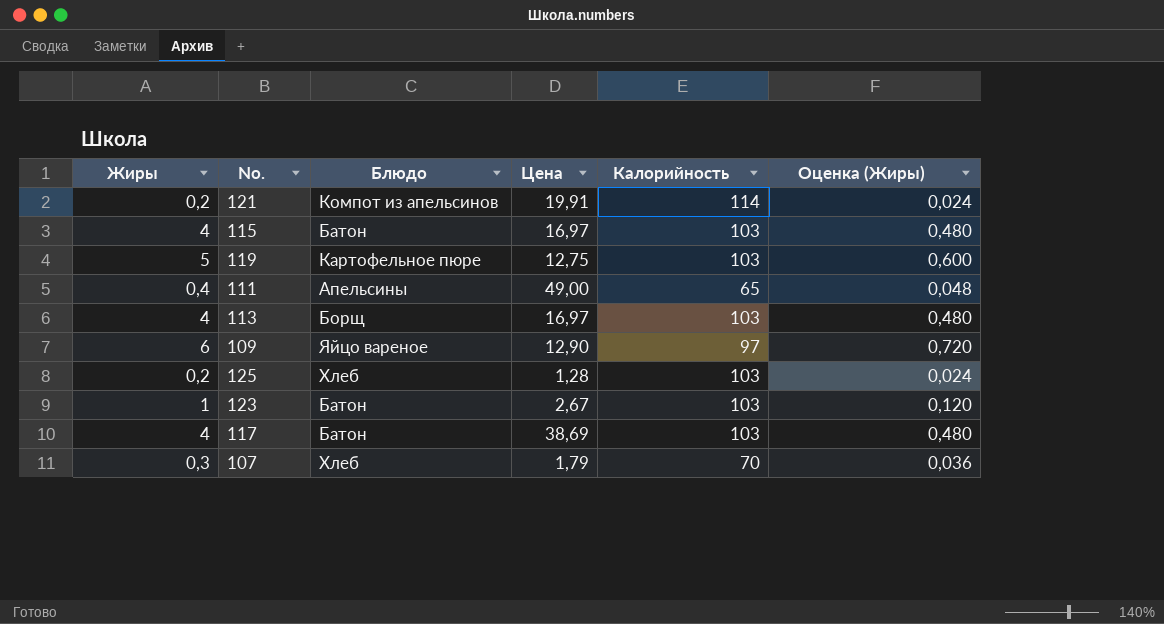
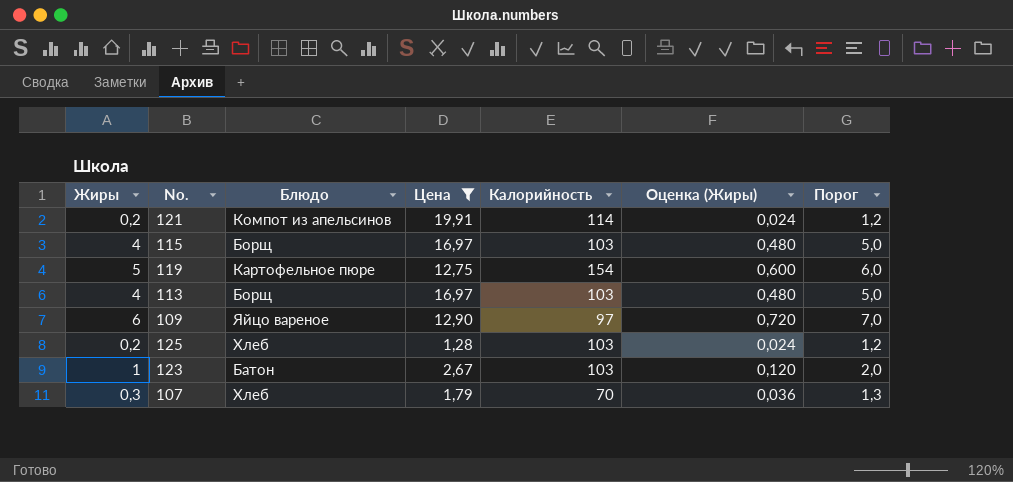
filter: none -> Цена <= 19,91
column Порог | formula: none -> [Жиры] + 1
115 | Блюдо: Батон -> Борщ
119 | Калорийность: 103 -> 154

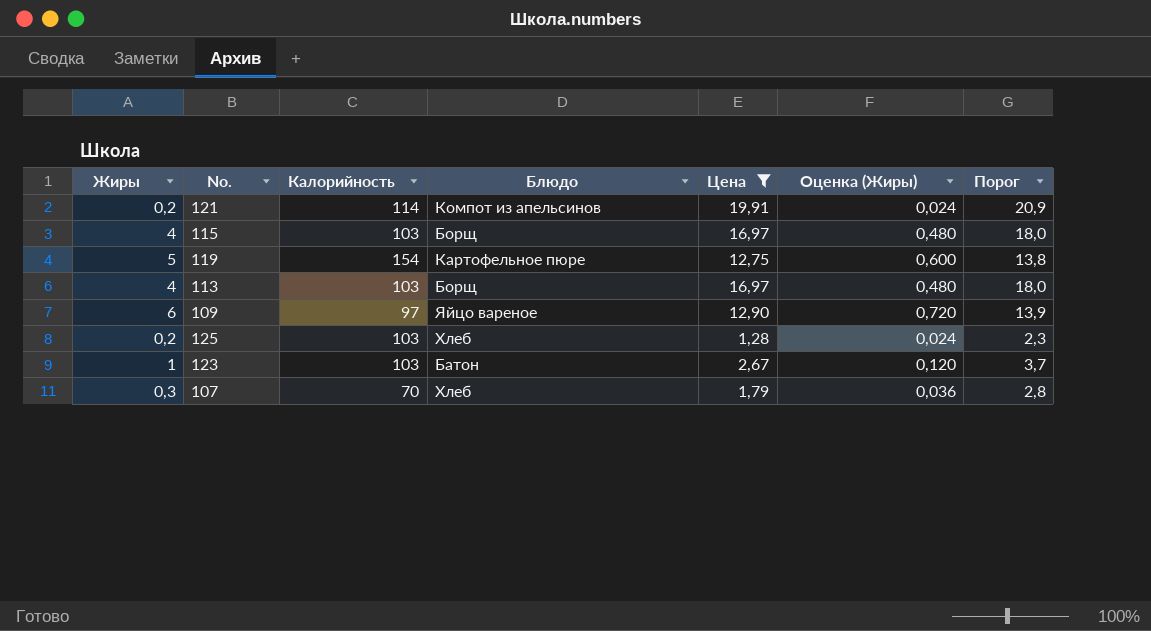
column Калорийность | position: 5 -> 3
column Порог | formula: [Жиры] + 1 -> [Цена] + 1

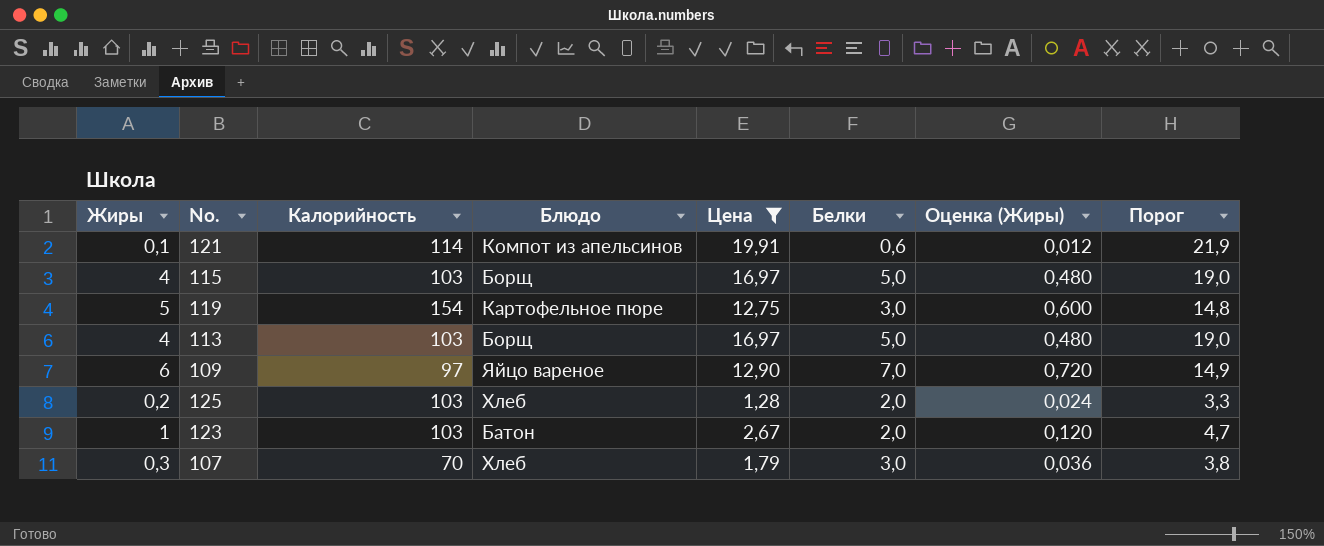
column Белки | position: none -> 6
column Порог | formula: [Цена] + 1 -> [Цена] + 2
121 | Жиры: 0,2 -> 0,1
121 | Оценка (Жиры): 0,024 -> 0,012

